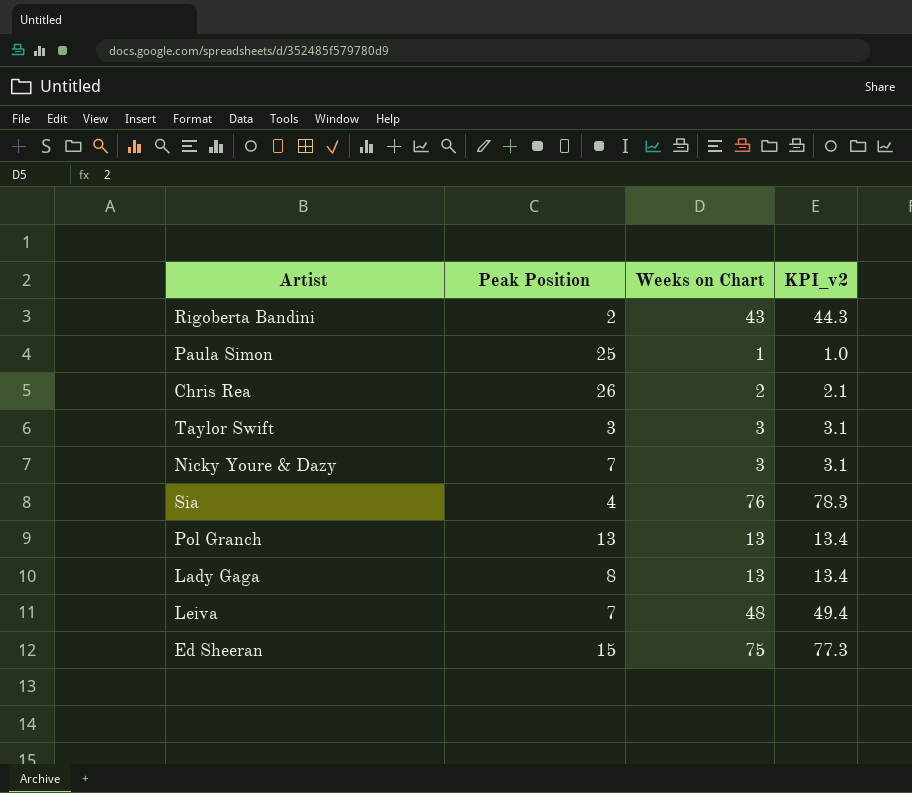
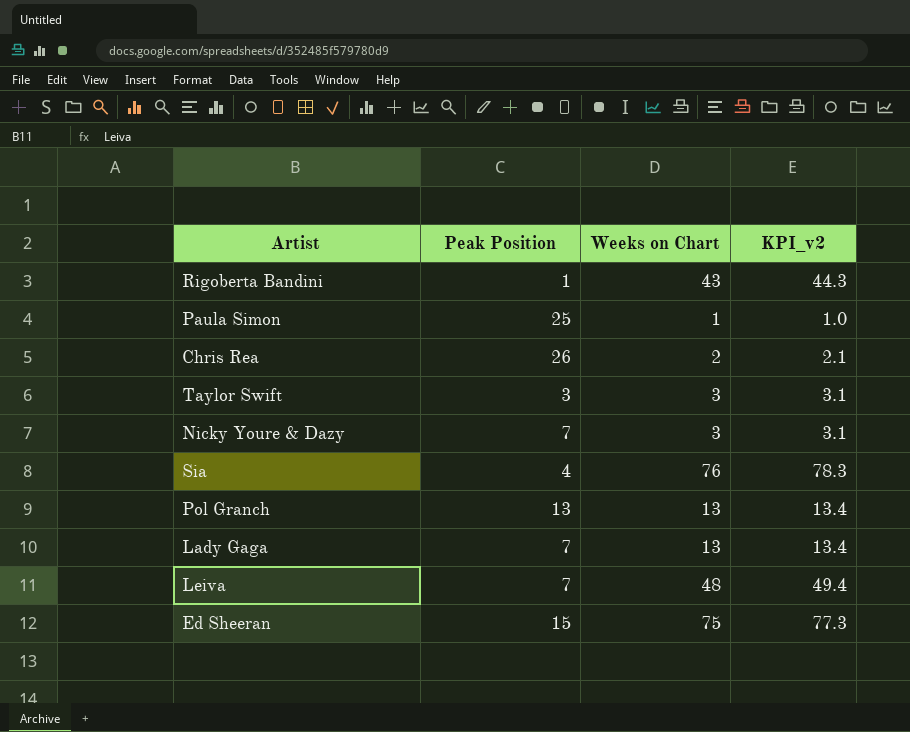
Rigoberta Bandini | Peak Position: 2 -> 1
Lady Gaga | Peak Position: 8 -> 7

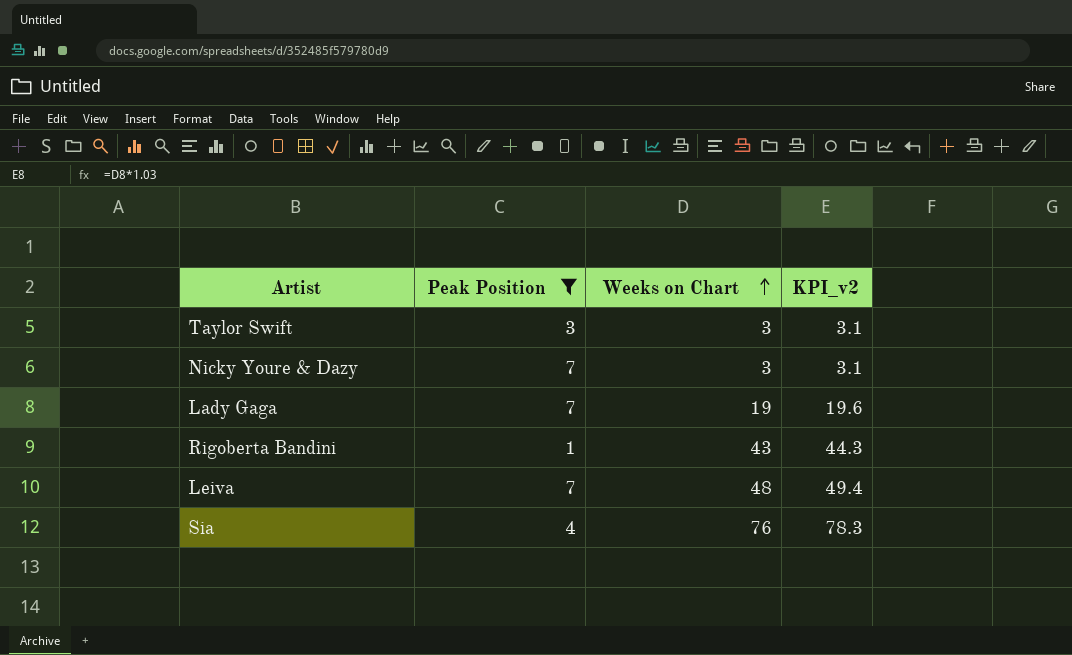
filter: none -> Peak Position <= 7
row order: none -> Weeks on Chart ascending
Lady Gaga | Weeks on Chart: 13 -> 19
Lady Gaga | KPI_v2: 13.4 -> 19.6

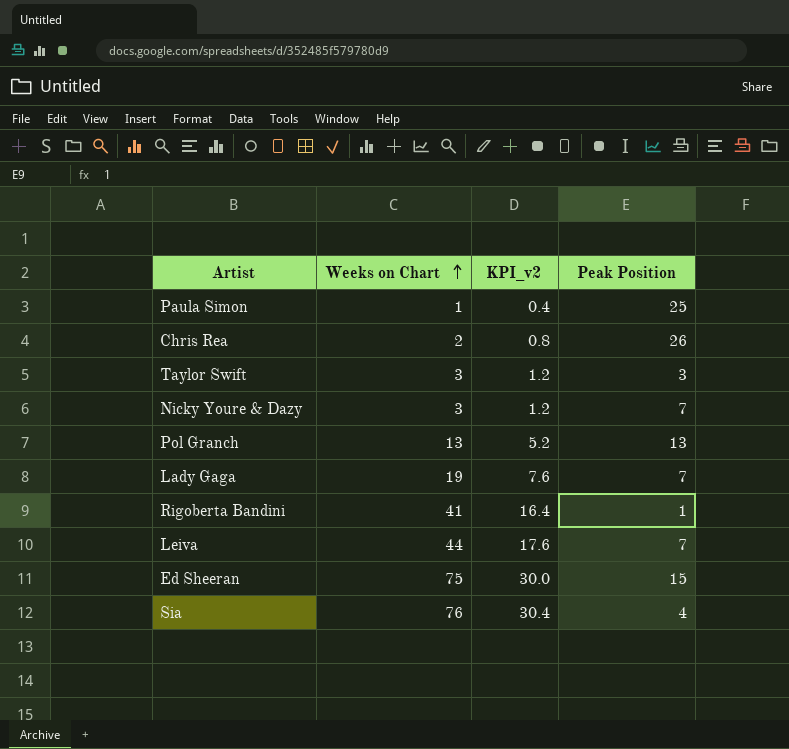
filter: Peak Position <= 7 -> none
column KPI_v2 | formula: [Weeks on Chart] * 1.03 -> [Weeks on Chart] * 0.4
column Peak Position | position: 2 -> 4
Rigoberta Bandini | Weeks on Chart: 43 -> 41
Leiva | Weeks on Chart: 48 -> 44

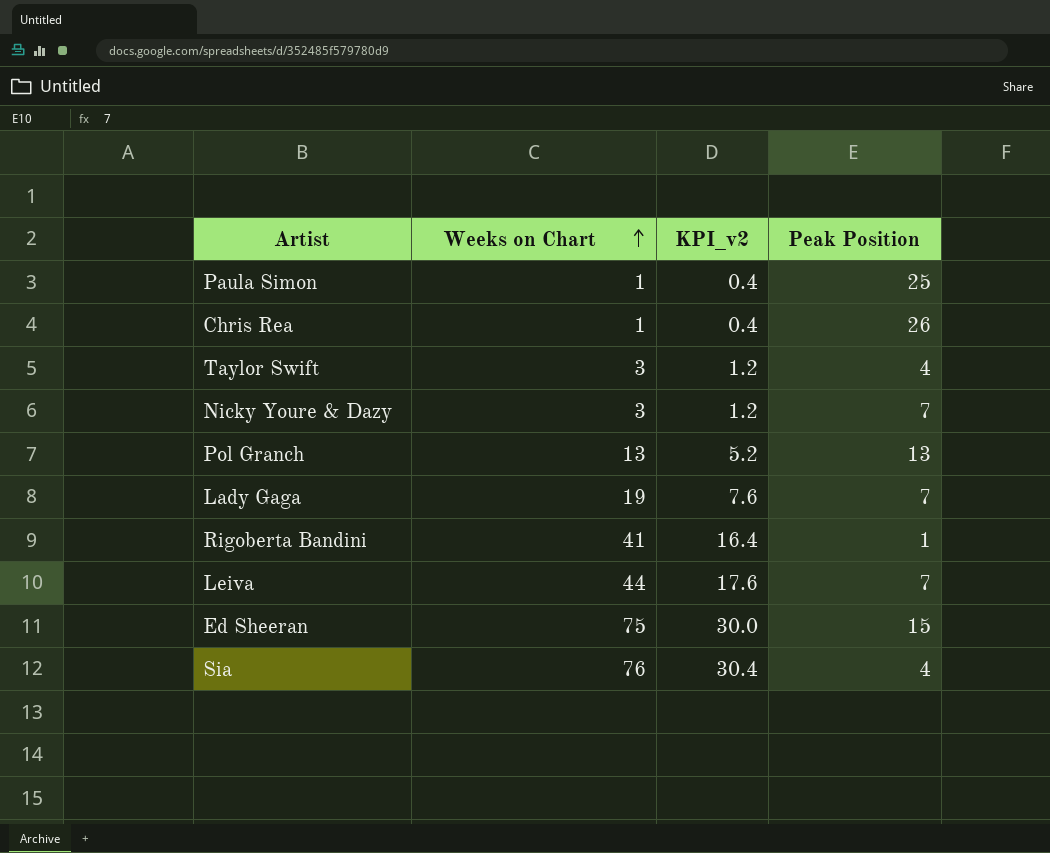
Chris Rea | Weeks on Chart: 2 -> 1
Chris Rea | KPI_v2: 0.8 -> 0.4
Taylor Swift | Peak Position: 3 -> 4

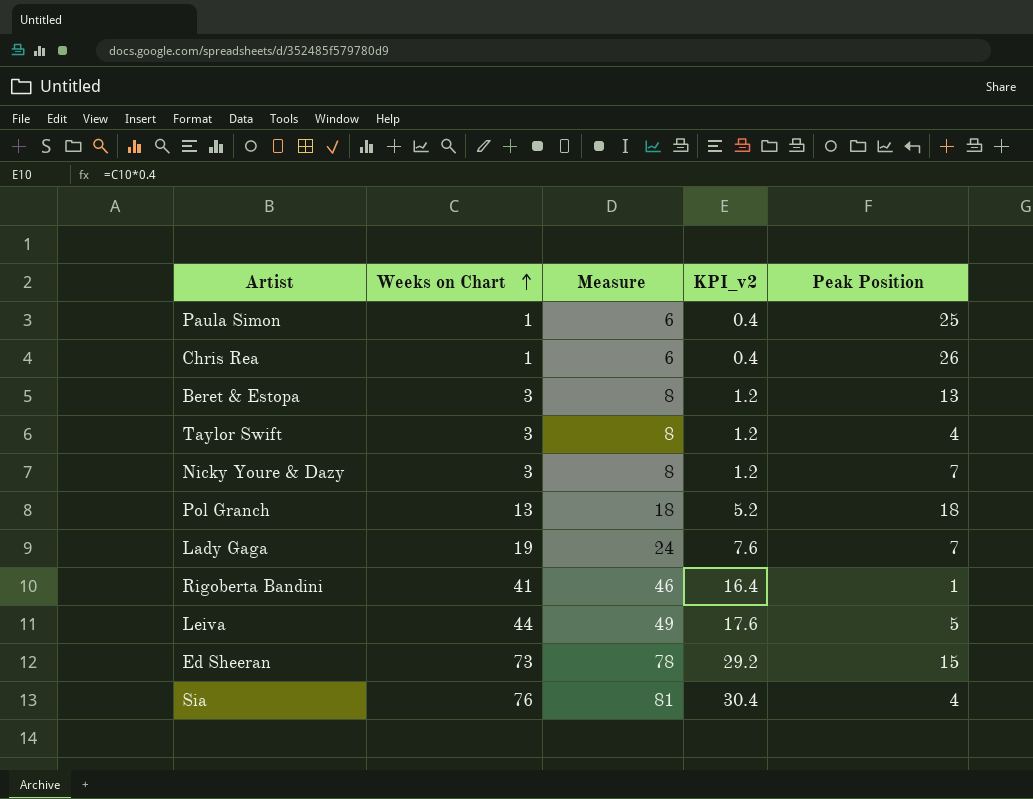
column Measure | formula: none -> [Weeks on Chart] + 5
row Beret & Estopa: none -> 3 | 8 | 1.2 | 13
Pol Granch | Peak Position: 13 -> 18
Leiva | Peak Position: 7 -> 5
Ed Sheeran | Weeks on Chart: 75 -> 73
Ed Sheeran | KPI_v2: 30.0 -> 29.2

